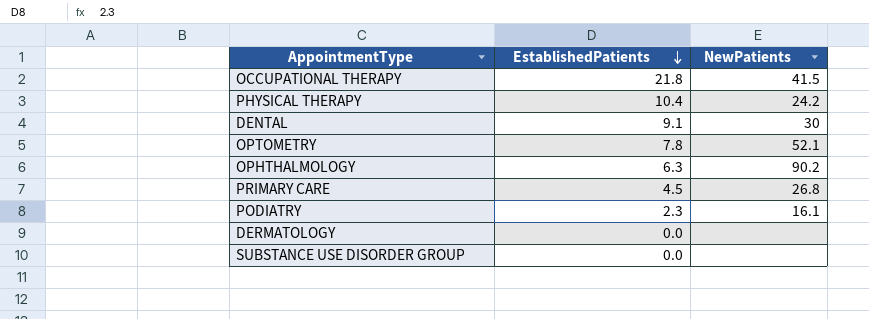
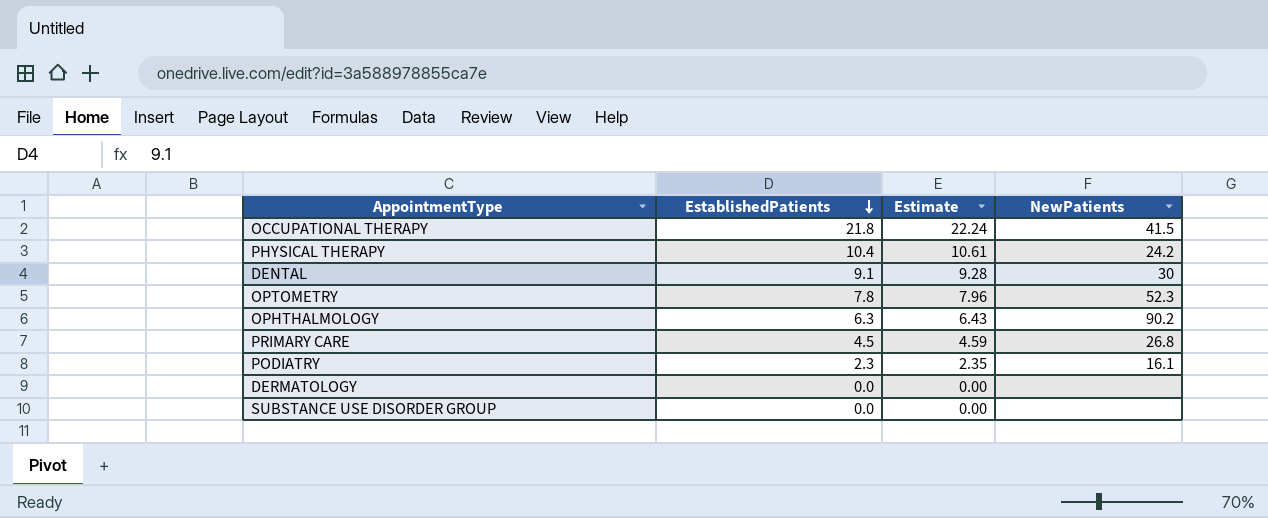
column Estimate | formula: none -> [EstablishedPatients] * 1.02
OPTOMETRY | NewPatients: 52.1 -> 52.3

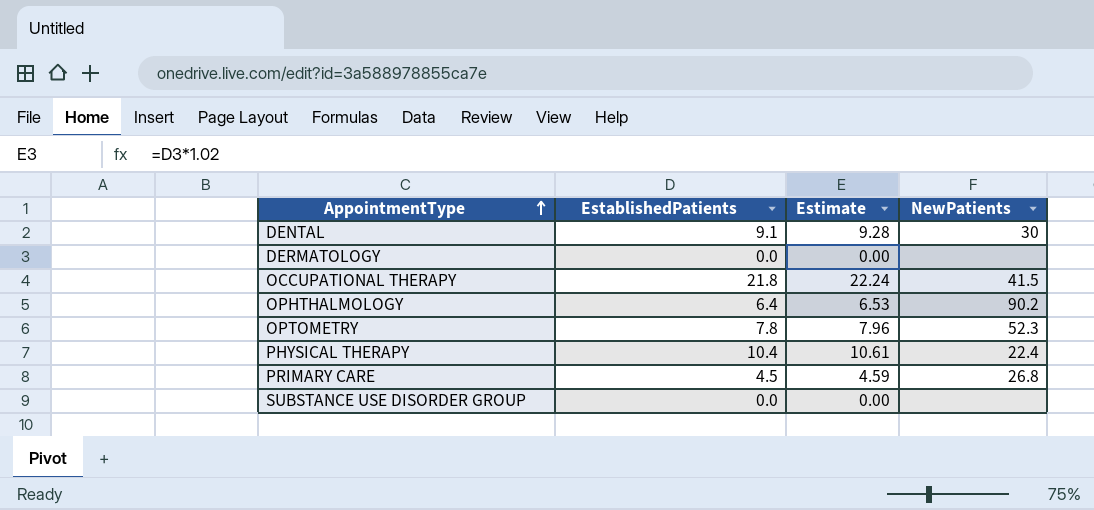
row order: EstablishedPatients descending -> AppointmentType ascending
row PODIATRY: 2.3 | 2.35 | 16.1 -> none
OPHTHALMOLOGY | EstablishedPatients: 6.3 -> 6.4
OPHTHALMOLOGY | Estimate: 6.43 -> 6.53
PHYSICAL THERAPY | NewPatients: 24.2 -> 22.4

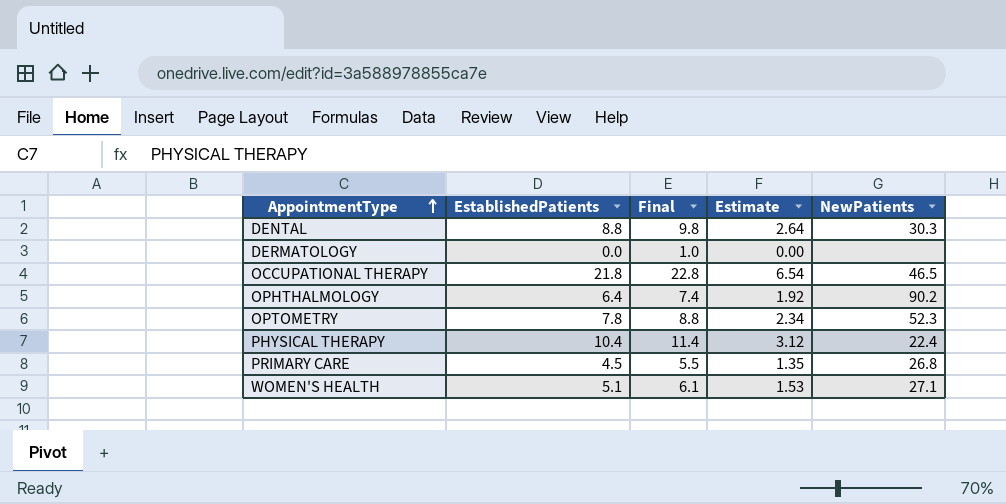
column Final | formula: none -> [EstablishedPatients] + 1
column Estimate | formula: [EstablishedPatients] * 1.02 -> [EstablishedPatients] * 0.3
row SUBSTANCE USE DISORDER GROUP: 0.0 | 0.00 | none -> none
DENTAL | EstablishedPatients: 9.1 -> 8.8
DENTAL | NewPatients: 30 -> 30.3
OCCUPATIONAL THERAPY | NewPatients: 41.5 -> 46.5
row WOMEN'S HEALTH: none -> 5.1 | 6.1 | 1.53 | 27.1

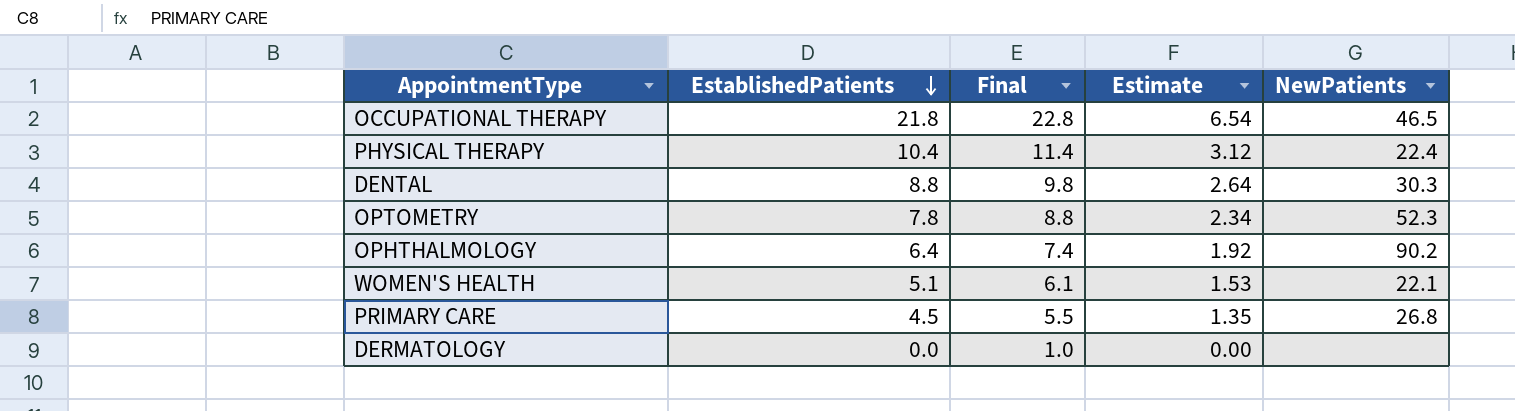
row order: AppointmentType ascending -> EstablishedPatients descending
WOMEN'S HEALTH | NewPatients: 27.1 -> 22.1

